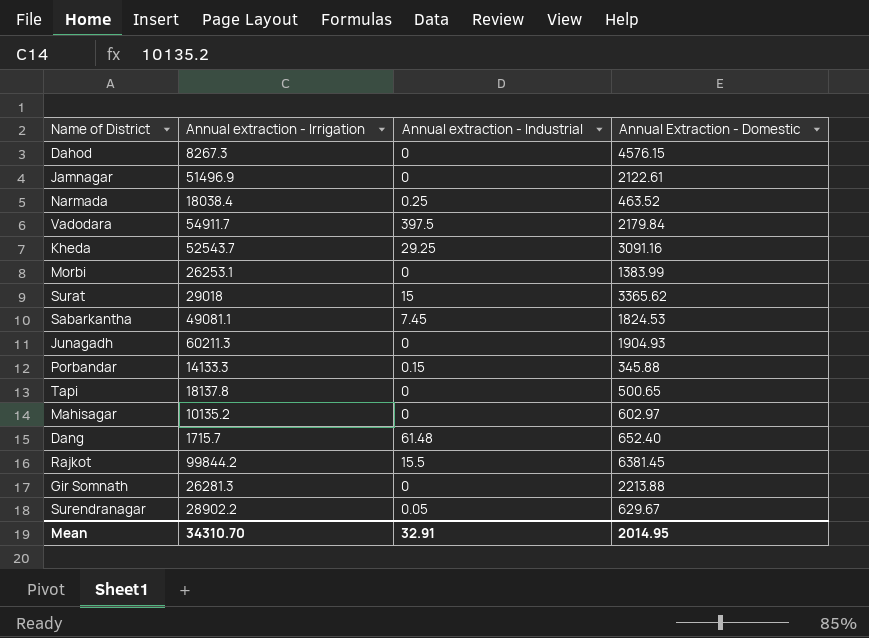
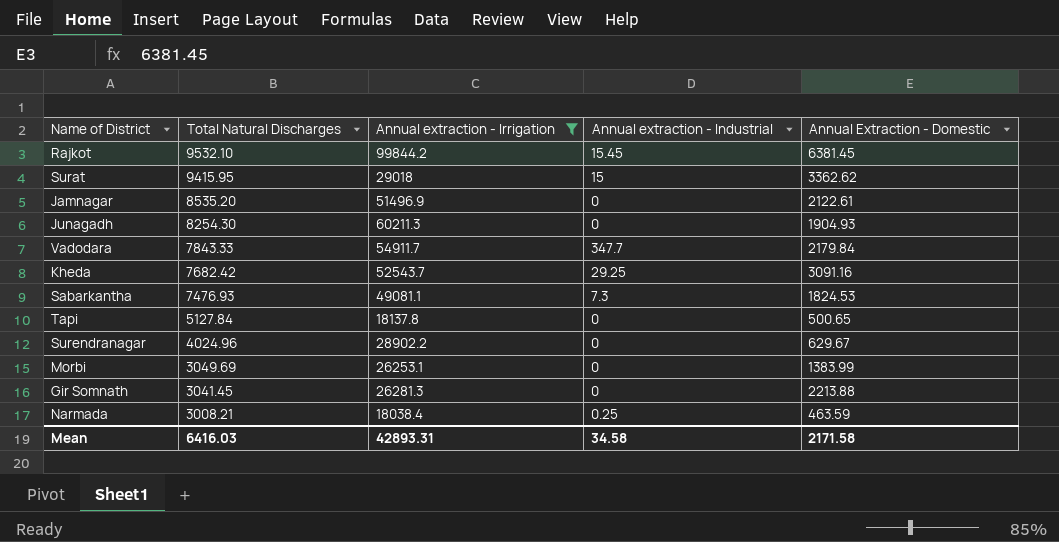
filter: none -> Annual extraction - Irrigation >= 18038.4
row order: none -> Total Natural Discharges descending
column Total Natural Discharges | position: none -> 2
Rajkot | Annual extraction - Industrial: 15.5 -> 15.45
Surat | Annual Extraction - Domestic: 3365.62 -> 3362.62
Vadodara | Annual extraction - Industrial: 397.5 -> 347.7
Sabarkantha | Annual extraction - Industrial: 7.45 -> 7.3
Surendranagar | Annual extraction - Industrial: 0.05 -> 0
Narmada | Annual Extraction - Domestic: 463.52 -> 463.59
Mean | Annual extraction - Irrigation: 34310.70 -> 42893.31
Mean | Annual extraction - Industrial: 32.91 -> 34.58
Mean | Annual Extraction - Domestic: 2014.95 -> 2171.58

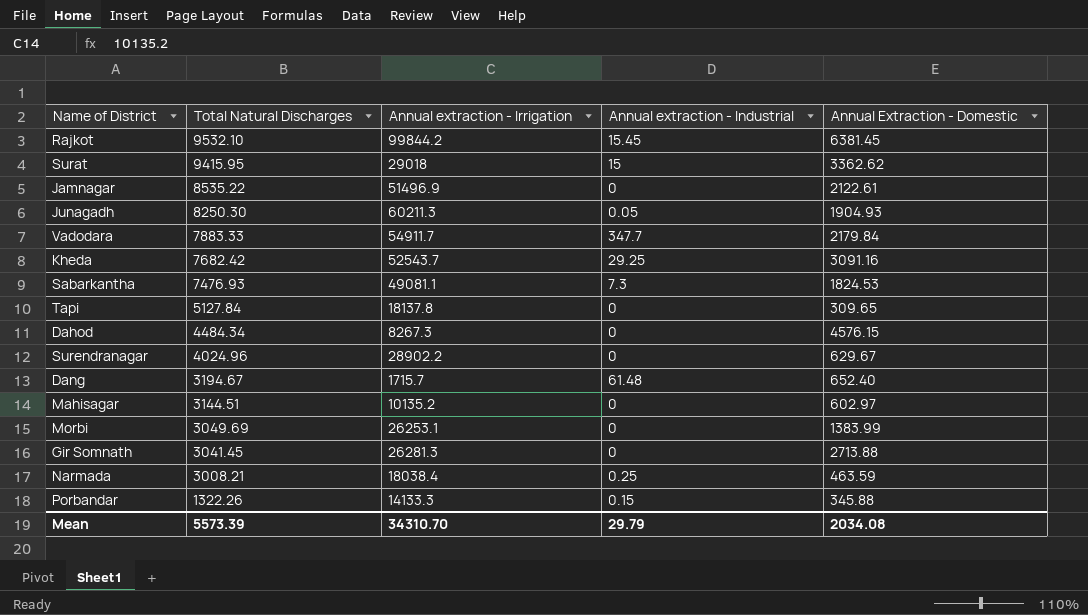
filter: Annual extraction - Irrigation >= 18038.4 -> none
Jamnagar | Total Natural Discharges: 8535.20 -> 8535.22
Junagadh | Total Natural Discharges: 8254.30 -> 8250.30
Junagadh | Annual extraction - Industrial: 0 -> 0.05
Vadodara | Total Natural Discharges: 7843.33 -> 7883.33
Tapi | Annual Extraction - Domestic: 500.65 -> 309.65
Gir Somnath | Annual Extraction - Domestic: 2213.88 -> 2713.88
Mean | Total Natural Discharges: 6416.03 -> 5573.39
Mean | Annual extraction - Irrigation: 42893.31 -> 34310.70
Mean | Annual extraction - Industrial: 34.58 -> 29.79
Mean | Annual Extraction - Domestic: 2171.58 -> 2034.08

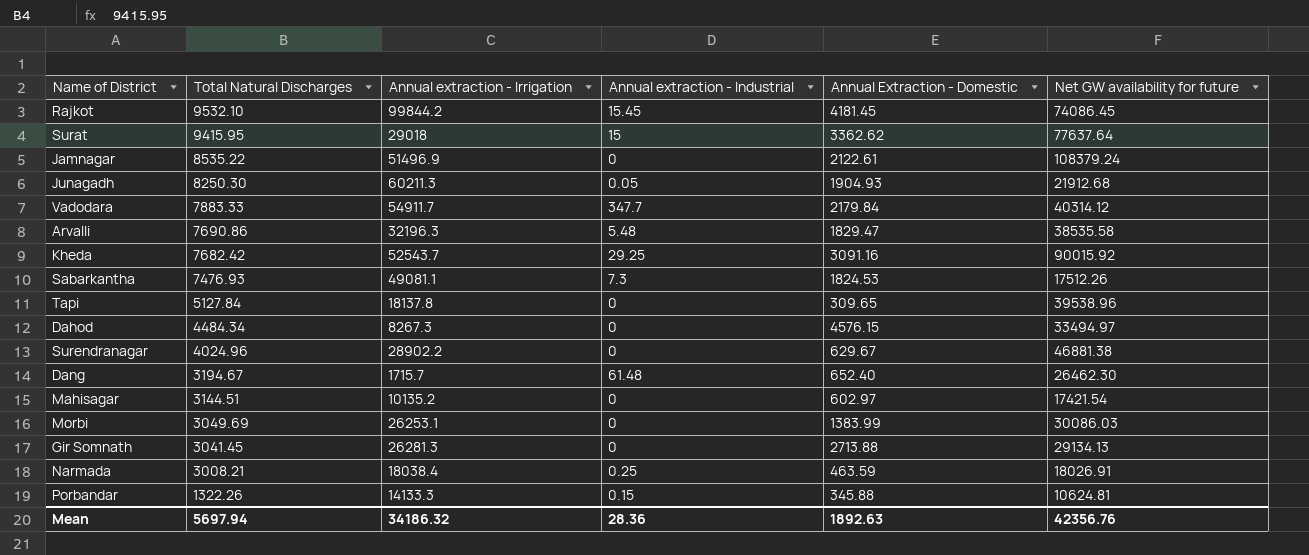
column Net GW availability for future | position: none -> 6
Rajkot | Annual Extraction - Domestic: 6381.45 -> 4181.45
row Arvalli: none -> 7690.86 | 32196.3 | 5.48 | 1829.47 | 38535.58
Mean | Total Natural Discharges: 5573.39 -> 5697.94
Mean | Annual extraction - Irrigation: 34310.70 -> 34186.32
Mean | Annual extraction - Industrial: 29.79 -> 28.36
Mean | Annual Extraction - Domestic: 2034.08 -> 1892.63

